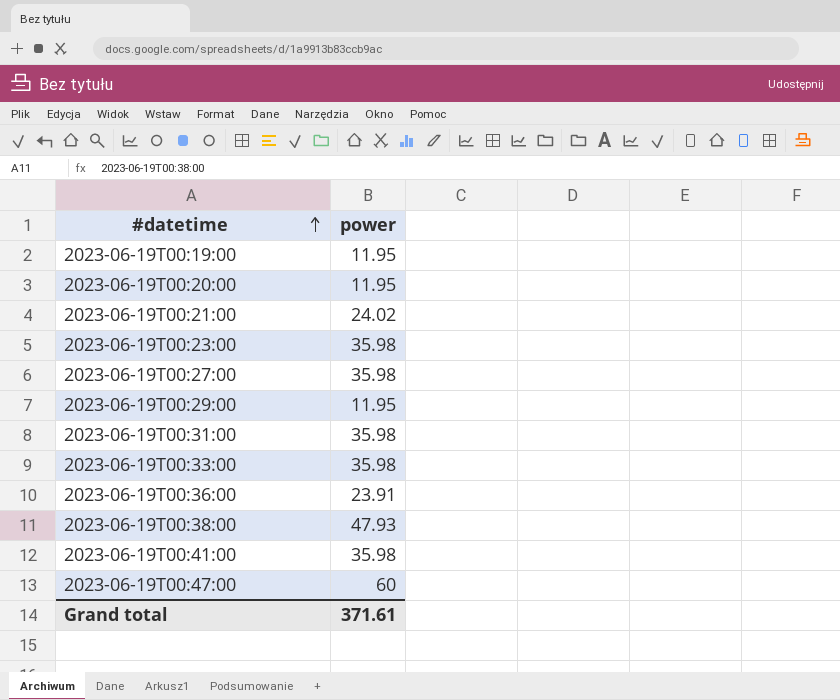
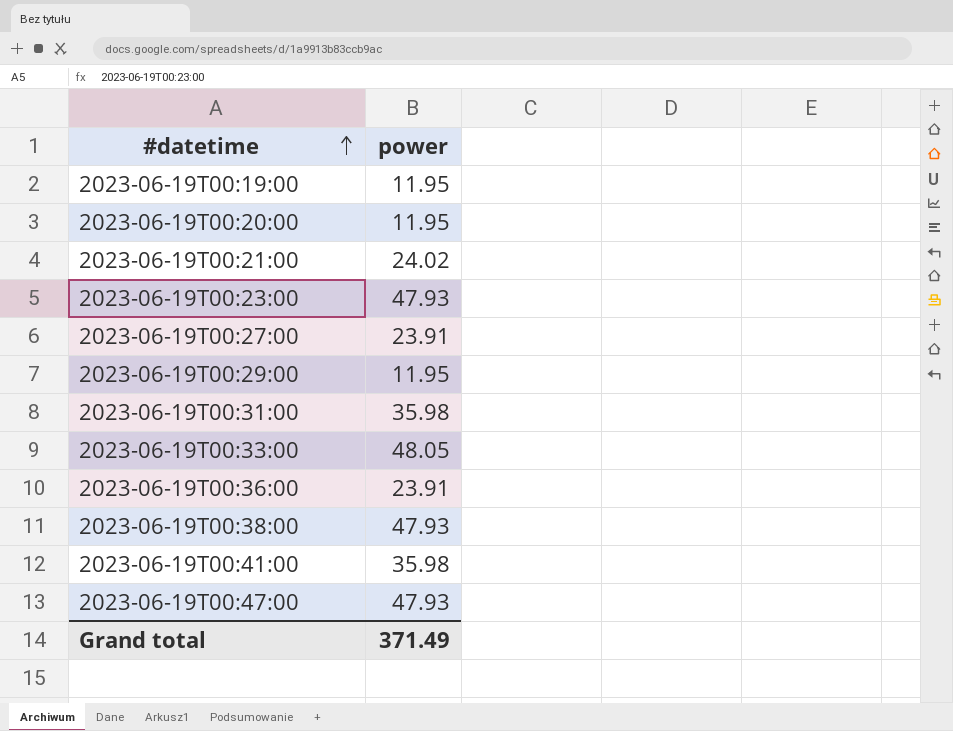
2023-06-19T00:23:00 | power: 35.98 -> 47.93
2023-06-19T00:27:00 | power: 35.98 -> 23.91
2023-06-19T00:33:00 | power: 35.98 -> 48.05
2023-06-19T00:47:00 | power: 60 -> 47.93
Grand total | power: 371.61 -> 371.49

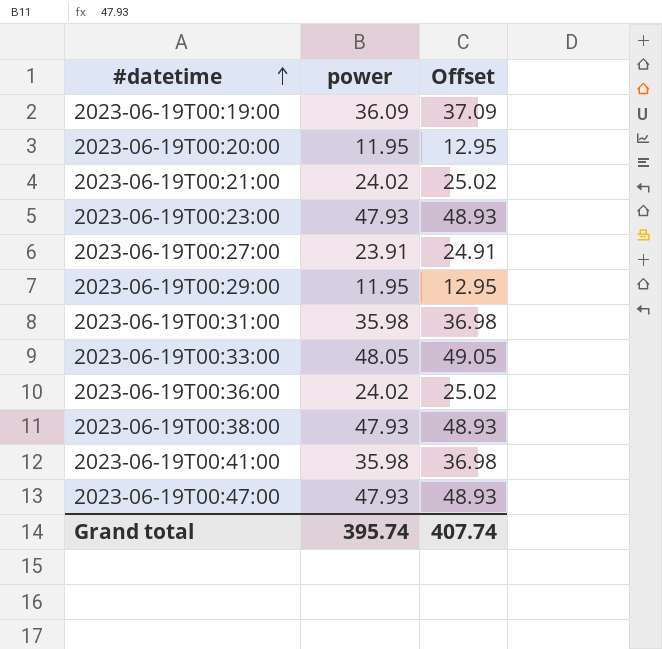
column Offset | formula: none -> [power] + 1
2023-06-19T00:19:00 | power: 11.95 -> 36.09
2023-06-19T00:36:00 | power: 23.91 -> 24.02
Grand total | power: 371.49 -> 395.74

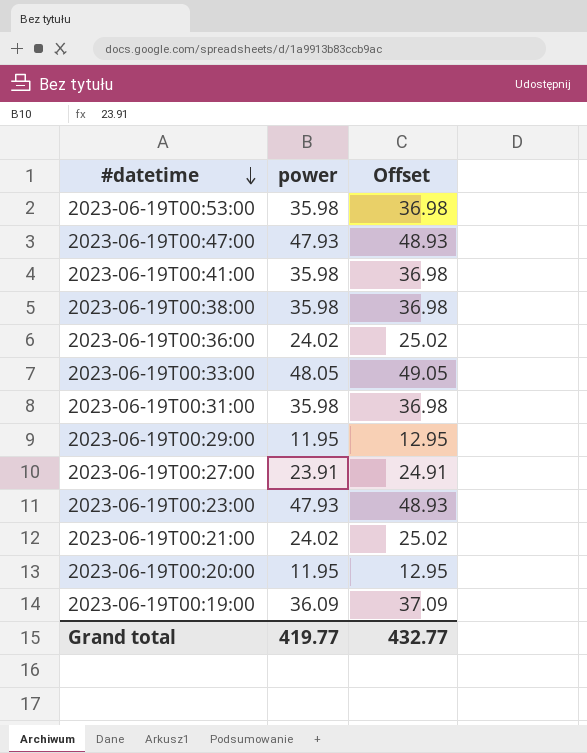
row order: #datetime ascending -> #datetime descending
row 2023-06-19T00:53:00: none -> 35.98 | 36.98
2023-06-19T00:38:00 | power: 47.93 -> 35.98
2023-06-19T00:38:00 | Offset: 48.93 -> 36.98
Grand total | power: 395.74 -> 419.77
Grand total | Offset: 407.74 -> 432.77

